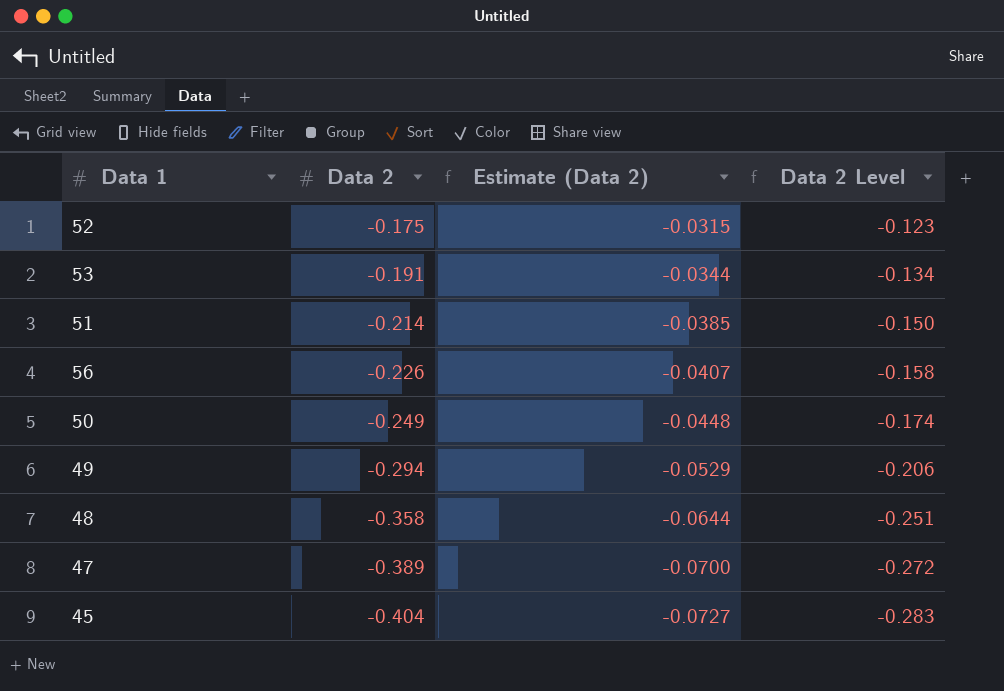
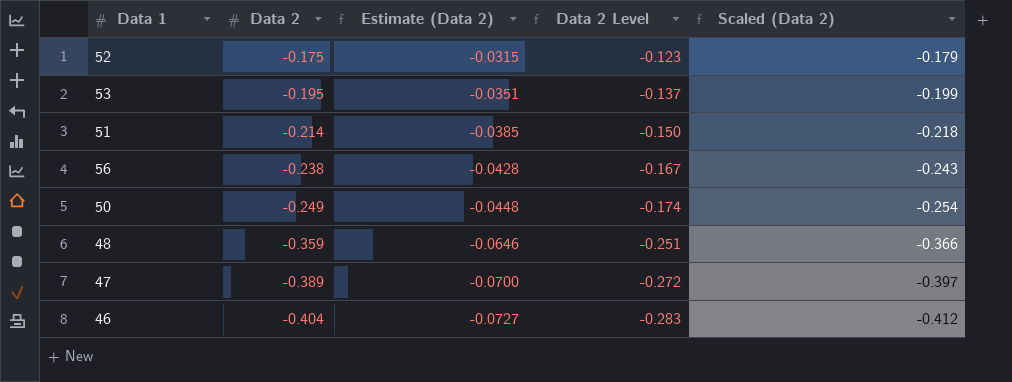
column Scaled (Data 2) | formula: none -> [Data 2] * 1.02
row 49: -0.294 | -0.0529 | -0.206 -> none
row 45: -0.404 | -0.0727 | -0.283 -> none
53 | Data 2: -0.191 -> -0.195
53 | Estimate (Data 2): -0.0344 -> -0.0351
53 | Data 2 Level: -0.134 -> -0.137
56 | Data 2: -0.226 -> -0.238
56 | Estimate (Data 2): -0.0407 -> -0.0428
56 | Data 2 Level: -0.158 -> -0.167
48 | Data 2: -0.358 -> -0.359
48 | Estimate (Data 2): -0.0644 -> -0.0646
row 46: none -> -0.404 | -0.0727 | -0.283 | -0.412

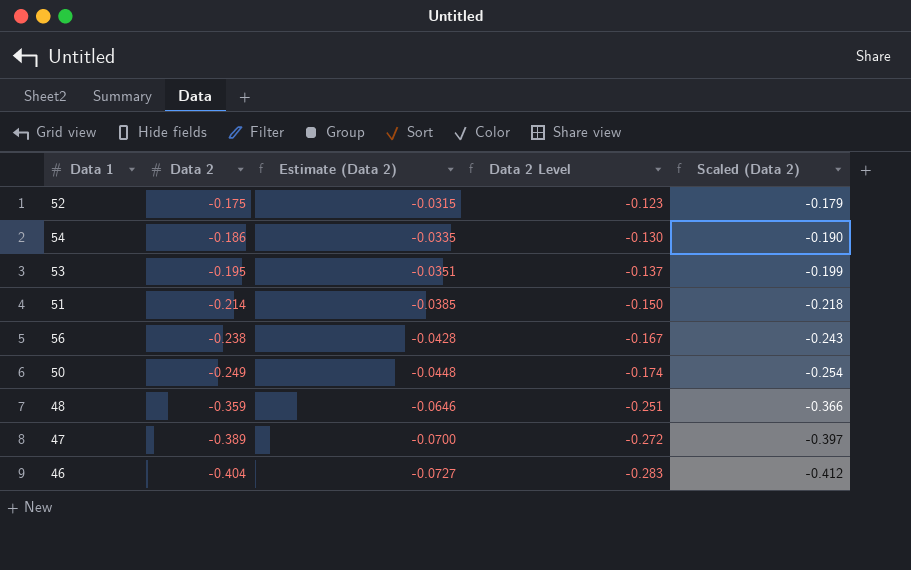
row 54: none -> -0.186 | -0.0335 | -0.130 | -0.190

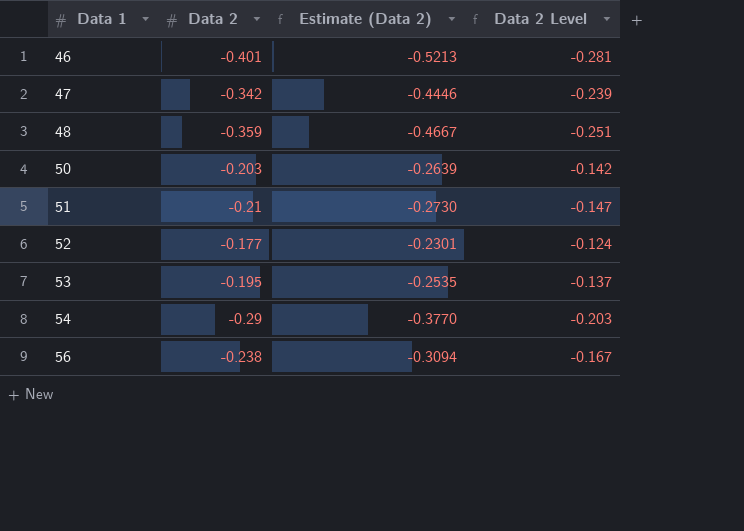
row order: Data 2 descending -> Data 1 ascending
column Scaled (Data 2) | formula: [Data 2] * 1.02 -> none
column Estimate (Data 2) | formula: [Data 2] * 0.18 -> [Data 2] * 1.3
46 | Data 2: -0.404 -> -0.401
46 | Data 2 Level: -0.283 -> -0.281
47 | Data 2: -0.389 -> -0.342
47 | Data 2 Level: -0.272 -> -0.239
50 | Data 2: -0.249 -> -0.203
50 | Data 2 Level: -0.174 -> -0.142
51 | Data 2: -0.214 -> -0.21
51 | Data 2 Level: -0.150 -> -0.147
52 | Data 2: -0.175 -> -0.177
52 | Data 2 Level: -0.123 -> -0.124
54 | Data 2: -0.186 -> -0.29
54 | Data 2 Level: -0.130 -> -0.203

